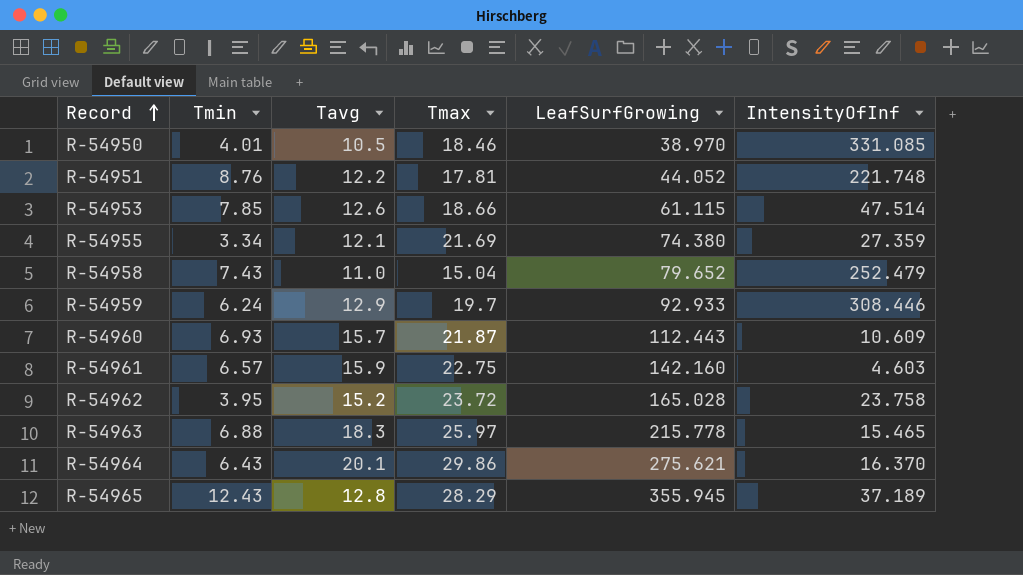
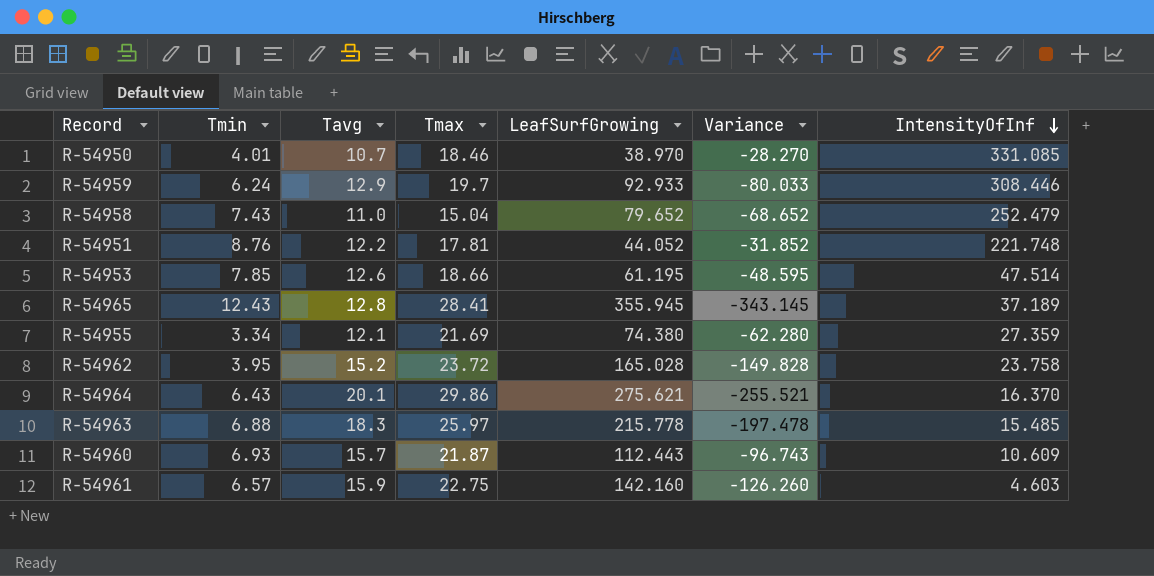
row order: Record ascending -> IntensityOfInf descending
column Variance | formula: none -> [Tavg] - [LeafSurfGrowing]
R-54950 | Tavg: 10.5 -> 10.7
R-54953 | LeafSurfGrowing: 61.115 -> 61.195
R-54965 | Tmax: 28.29 -> 28.41
R-54963 | IntensityOfInf: 15.465 -> 15.485

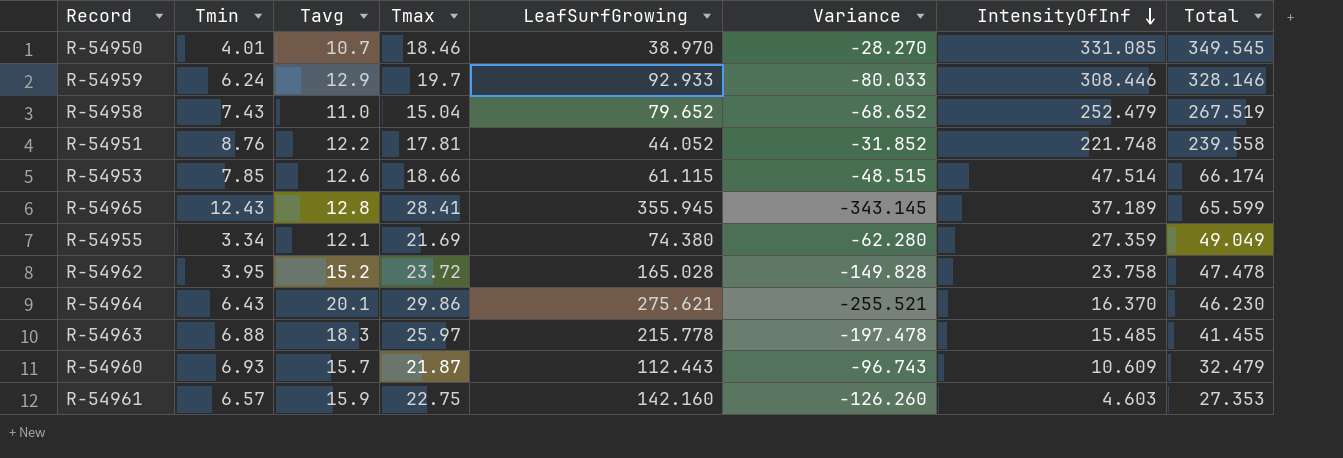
column Total | formula: none -> [Tmax] + [IntensityOfInf]
R-54953 | LeafSurfGrowing: 61.195 -> 61.115
R-54953 | Variance: -48.595 -> -48.515

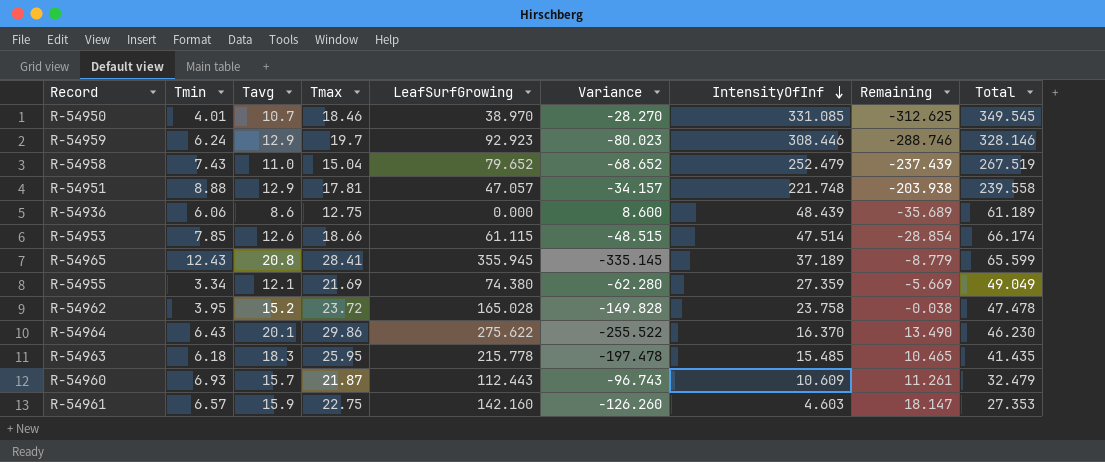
column Remaining | formula: none -> [Tmax] - [IntensityOfInf]
R-54959 | LeafSurfGrowing: 92.933 -> 92.923
R-54959 | Variance: -80.033 -> -80.023
R-54951 | Tmin: 8.76 -> 8.88
R-54951 | Tavg: 12.2 -> 12.9
R-54951 | LeafSurfGrowing: 44.052 -> 47.057
R-54951 | Variance: -31.852 -> -34.157
row R-54936: none -> 6.06 | 8.6 | 12.75 | 0.000 | 8.600 | 48.439 | -35.689 | 61.189
R-54965 | Tavg: 12.8 -> 20.8
R-54965 | Variance: -343.145 -> -335.145
R-54964 | LeafSurfGrowing: 275.621 -> 275.622
R-54964 | Variance: -255.521 -> -255.522
R-54963 | Tmin: 6.88 -> 6.18
R-54963 | Tmax: 25.97 -> 25.95
R-54963 | Total: 41.455 -> 41.435

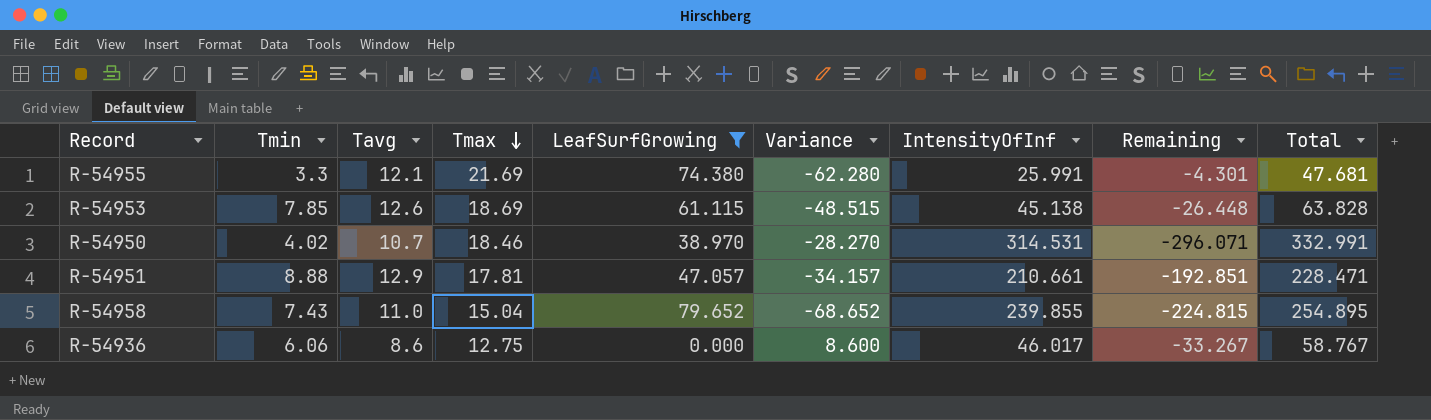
filter: none -> LeafSurfGrowing <= 79.652
row order: IntensityOfInf descending -> Tmax descending
R-54955 | Tmin: 3.34 -> 3.3
R-54955 | IntensityOfInf: 27.359 -> 25.991
R-54955 | Remaining: -5.669 -> -4.301
R-54955 | Total: 49.049 -> 47.681
R-54953 | Tmax: 18.66 -> 18.69
R-54953 | IntensityOfInf: 47.514 -> 45.138
R-54953 | Remaining: -28.854 -> -26.448
R-54953 | Total: 66.174 -> 63.828
R-54950 | Tmin: 4.01 -> 4.02
R-54950 | IntensityOfInf: 331.085 -> 314.531
R-54950 | Remaining: -312.625 -> -296.071
R-54950 | Total: 349.545 -> 332.991
R-54951 | IntensityOfInf: 221.748 -> 210.661
R-54951 | Remaining: -203.938 -> -192.851
R-54951 | Total: 239.558 -> 228.471
R-54958 | IntensityOfInf: 252.479 -> 239.855
R-54958 | Remaining: -237.439 -> -224.815
R-54958 | Total: 267.519 -> 254.895
R-54936 | IntensityOfInf: 48.439 -> 46.017
R-54936 | Remaining: -35.689 -> -33.267
R-54936 | Total: 61.189 -> 58.767

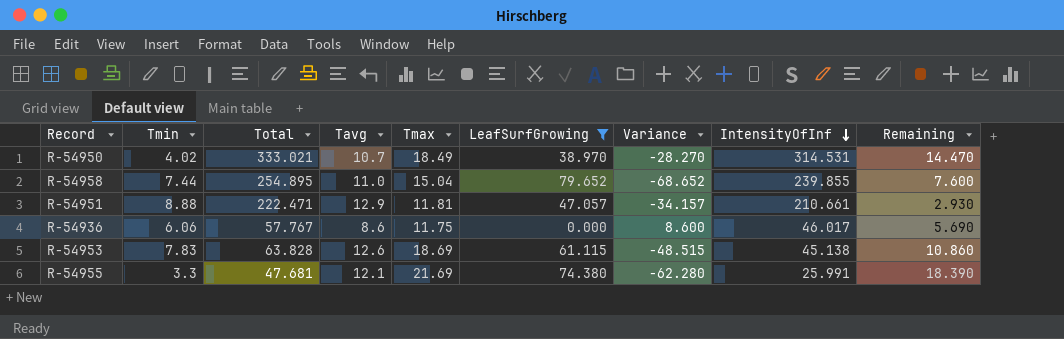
row order: Tmax descending -> IntensityOfInf descending
column Total | position: 9 -> 3
column Remaining | formula: [Tmax] - [IntensityOfInf] -> [Tmax] - [Tmin]
R-54950 | Total: 332.991 -> 333.021
R-54950 | Tmax: 18.46 -> 18.49
R-54958 | Tmin: 7.43 -> 7.44
R-54951 | Total: 228.471 -> 222.471
R-54951 | Tmax: 17.81 -> 11.81
R-54936 | Total: 58.767 -> 57.767
R-54936 | Tmax: 12.75 -> 11.75
R-54953 | Tmin: 7.85 -> 7.83

